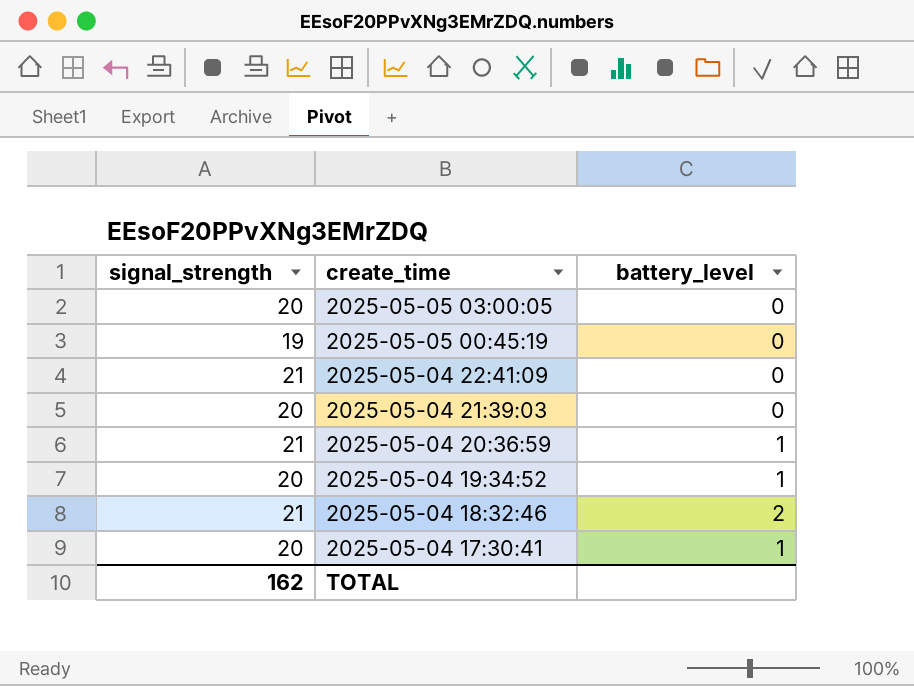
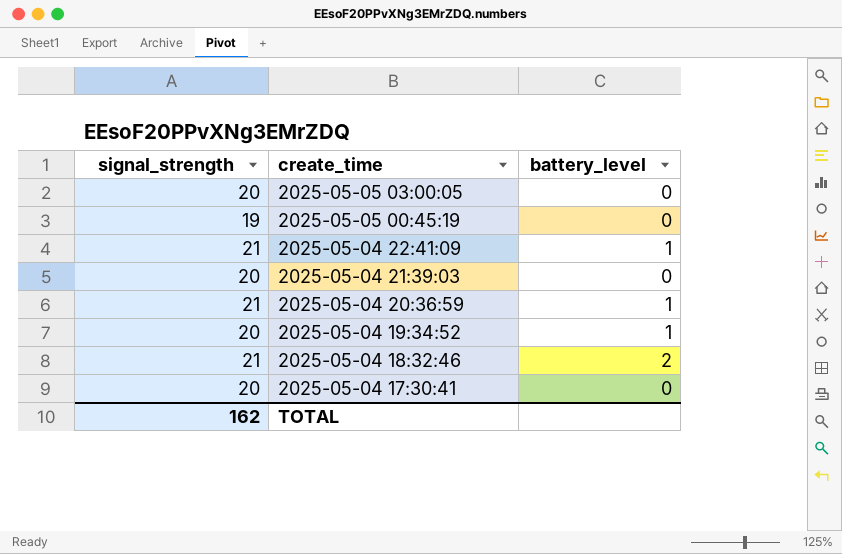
2025-05-04 22:41:09 | battery_level: 0 -> 1
2025-05-04 17:30:41 | battery_level: 1 -> 0

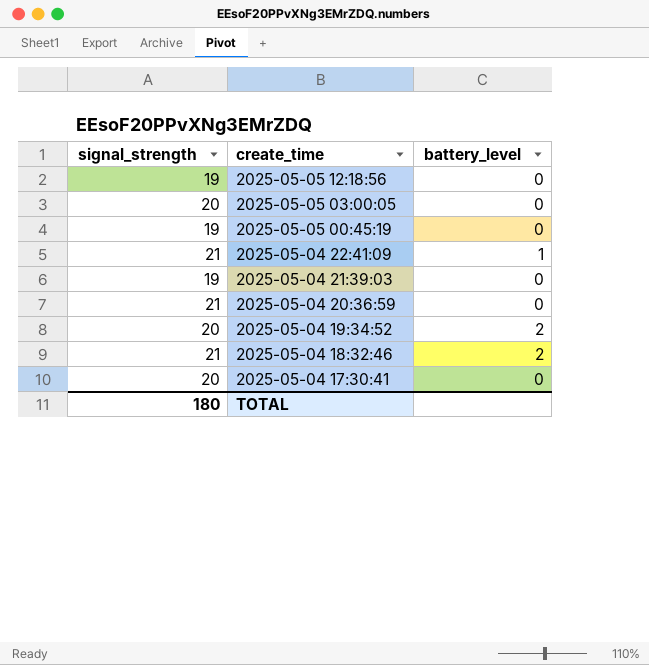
row 2025-05-05 12:18:56: none -> 19 | 0
2025-05-04 21:39:03 | signal_strength: 20 -> 19
2025-05-04 20:36:59 | battery_level: 1 -> 0
2025-05-04 19:34:52 | battery_level: 1 -> 2
TOTAL | signal_strength: 162 -> 180

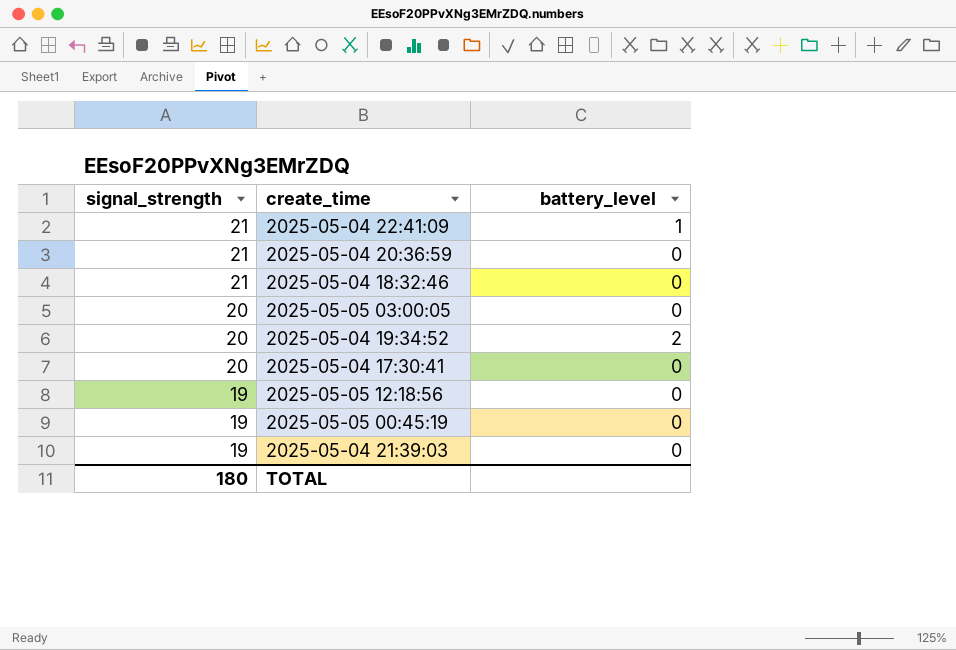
row order: create_time descending -> signal_strength descending
2025-05-04 18:32:46 | battery_level: 2 -> 0

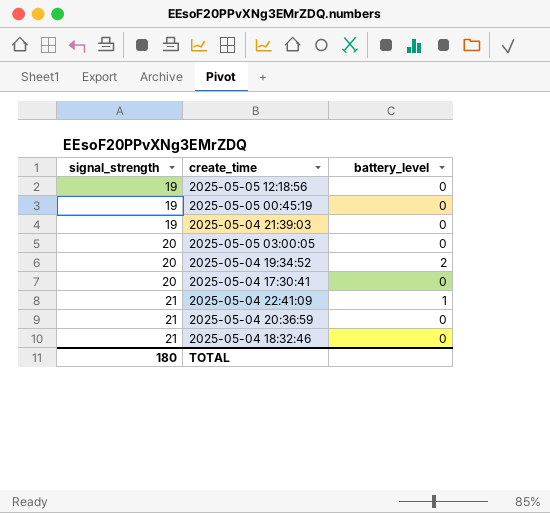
row order: signal_strength descending -> signal_strength ascending

